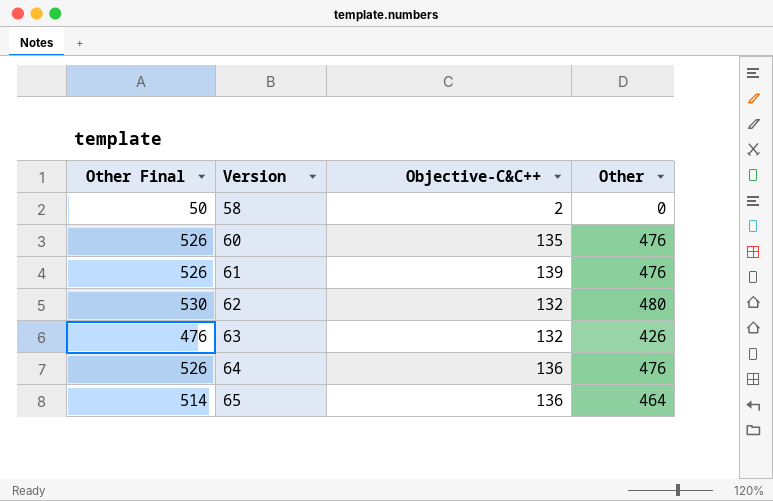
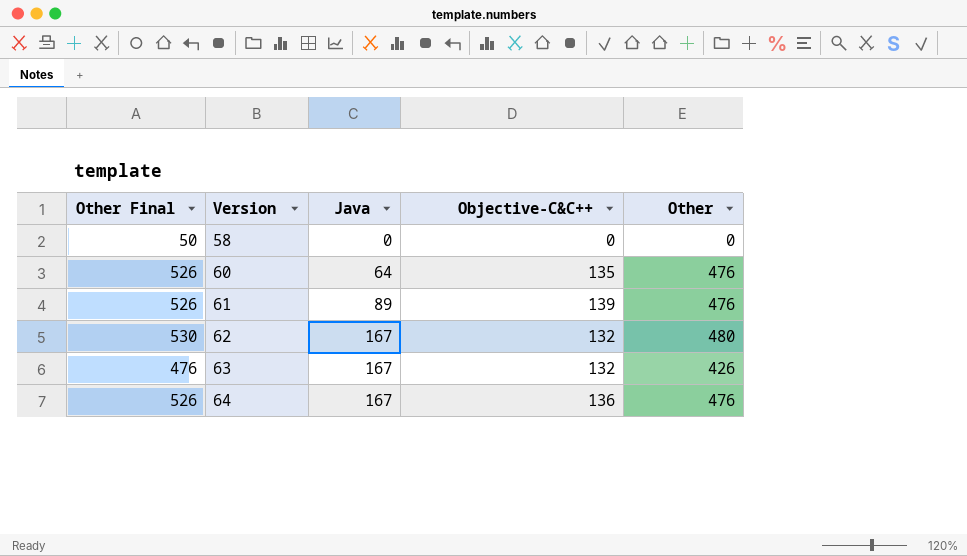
column Java | position: none -> 3
row 65: 514 | 136 | 464 -> none
58 | Objective-C&C++: 2 -> 0

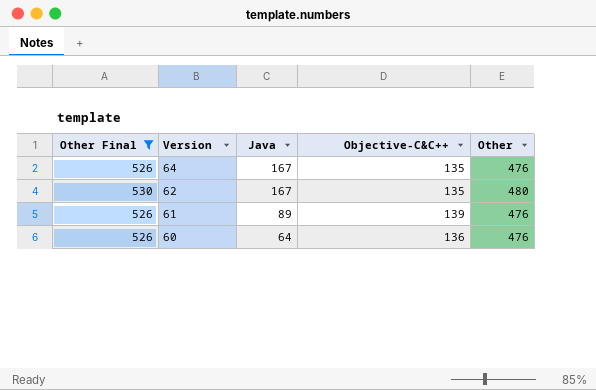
filter: none -> Other Final >= 526
row order: Version ascending -> Version descending
64 | Objective-C&C++: 136 -> 135
62 | Objective-C&C++: 132 -> 135
60 | Objective-C&C++: 135 -> 136

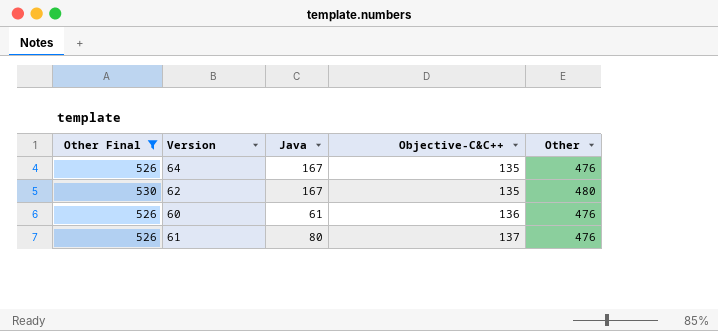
row order: Version descending -> Objective-C&C++ ascending
60 | Java: 64 -> 61
61 | Java: 89 -> 80
61 | Objective-C&C++: 139 -> 137

